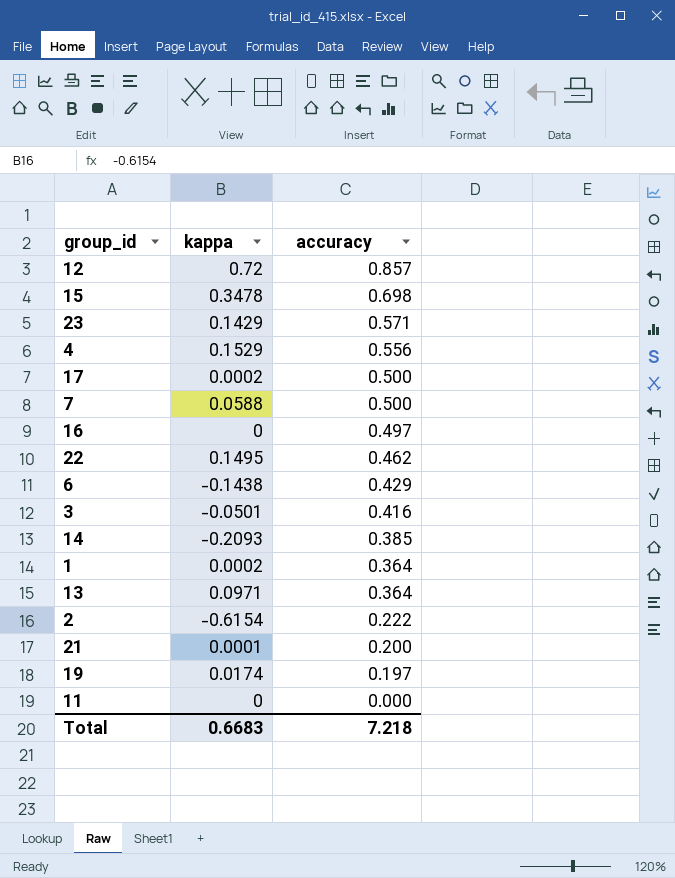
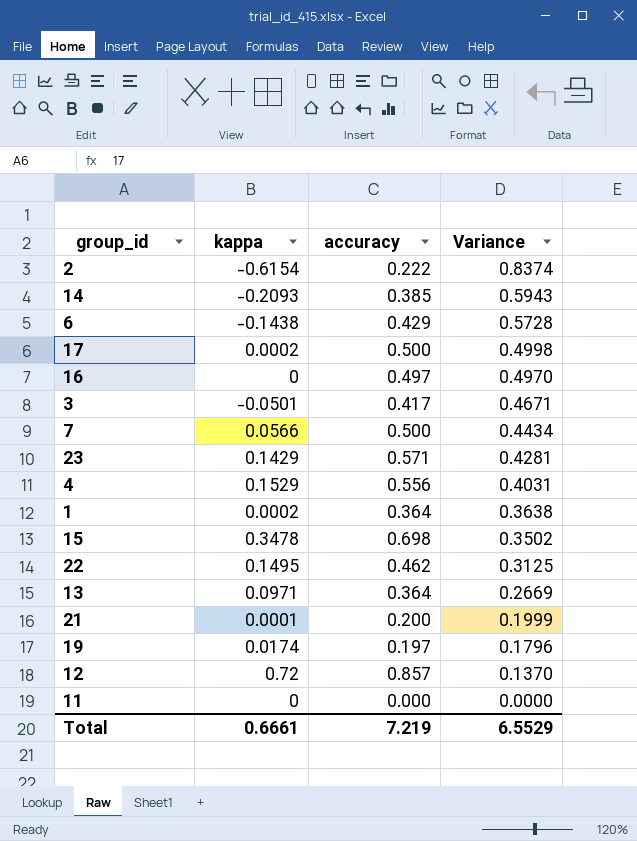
row order: accuracy descending -> Variance descending
column Variance | formula: none -> [accuracy] - [kappa]
3 | accuracy: 0.416 -> 0.417
7 | kappa: 0.0588 -> 0.0566
Total | kappa: 0.6683 -> 0.6661
Total | accuracy: 7.218 -> 7.219

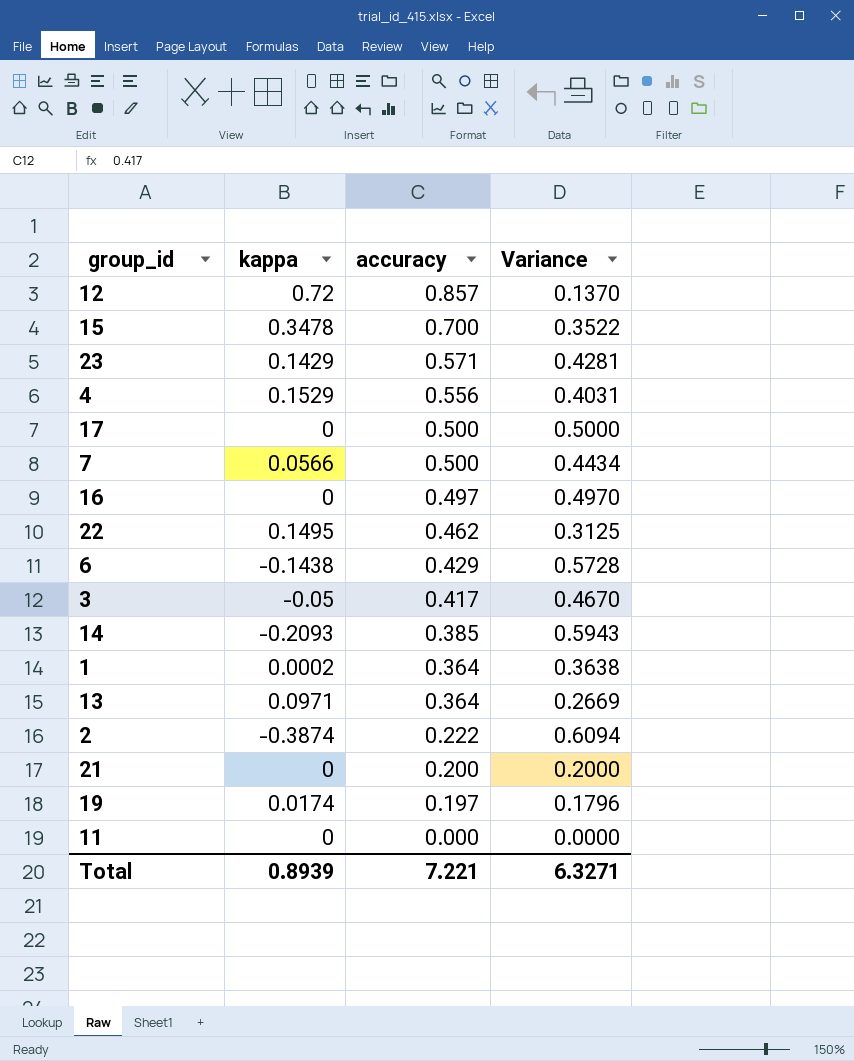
row order: Variance descending -> accuracy descending
15 | accuracy: 0.698 -> 0.700
15 | Variance: 0.3502 -> 0.3522
17 | kappa: 0.0002 -> 0
17 | Variance: 0.4998 -> 0.5000
3 | kappa: -0.0501 -> -0.05
3 | Variance: 0.4671 -> 0.4670
2 | kappa: -0.6154 -> -0.3874
2 | Variance: 0.8374 -> 0.6094
21 | kappa: 0.0001 -> 0
21 | Variance: 0.1999 -> 0.2000
Total | kappa: 0.6661 -> 0.8939
Total | accuracy: 7.219 -> 7.221
Total | Variance: 6.5529 -> 6.3271

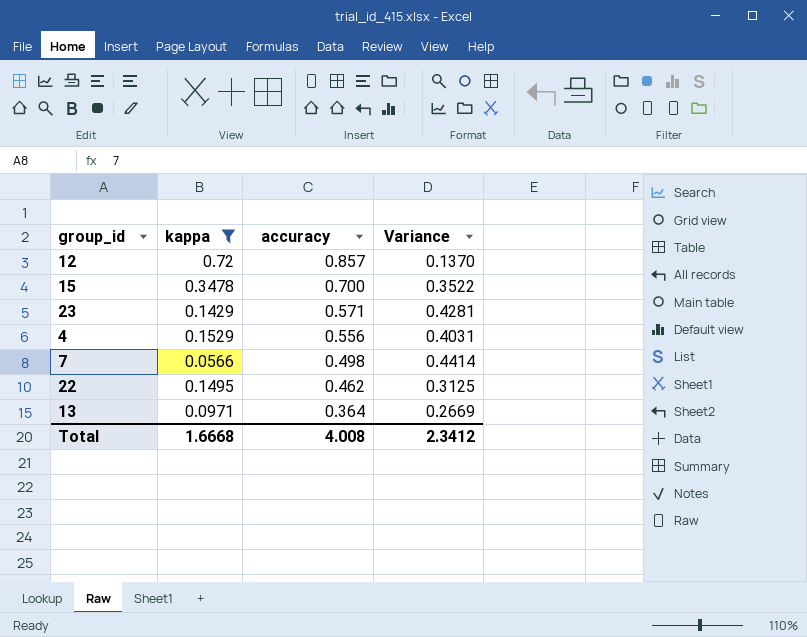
filter: none -> kappa >= 0.0566
7 | accuracy: 0.500 -> 0.498
7 | Variance: 0.4434 -> 0.4414
Total | kappa: 0.8939 -> 1.6668
Total | accuracy: 7.221 -> 4.008
Total | Variance: 6.3271 -> 2.3412

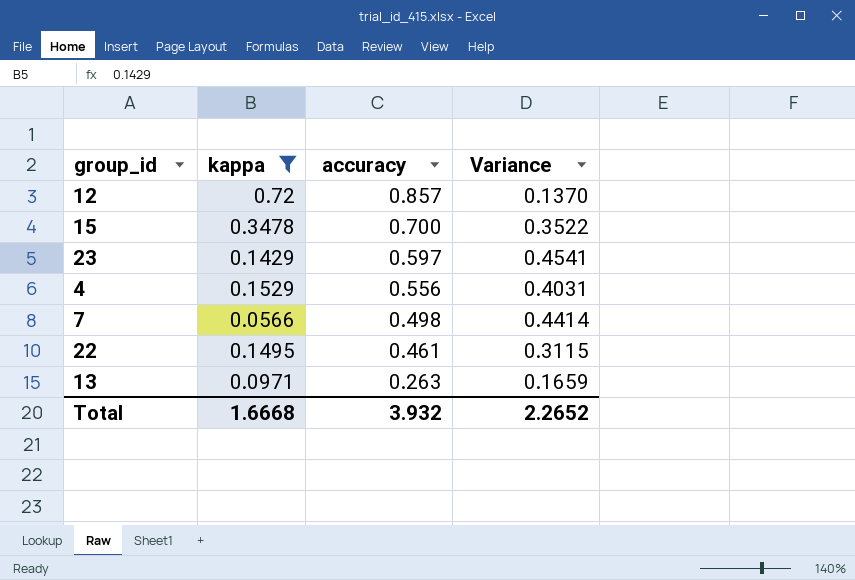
23 | accuracy: 0.571 -> 0.597
23 | Variance: 0.4281 -> 0.4541
22 | accuracy: 0.462 -> 0.461
22 | Variance: 0.3125 -> 0.3115
13 | accuracy: 0.364 -> 0.263
13 | Variance: 0.2669 -> 0.1659
Total | accuracy: 4.008 -> 3.932
Total | Variance: 2.3412 -> 2.2652

